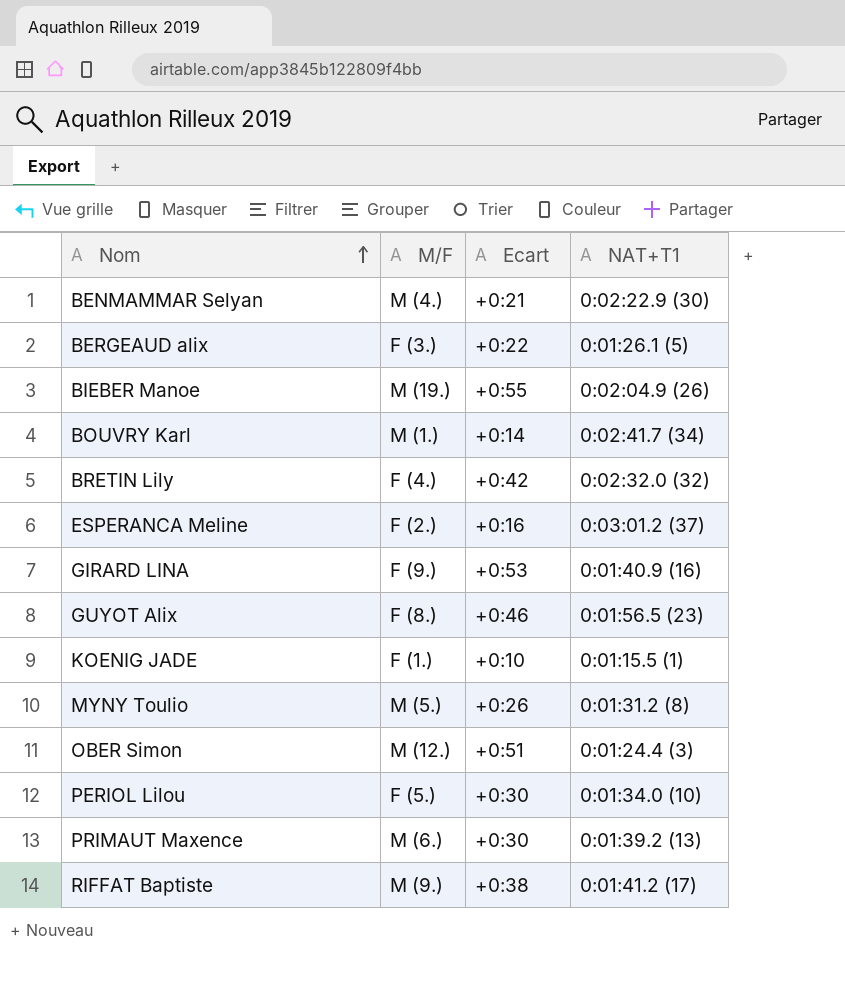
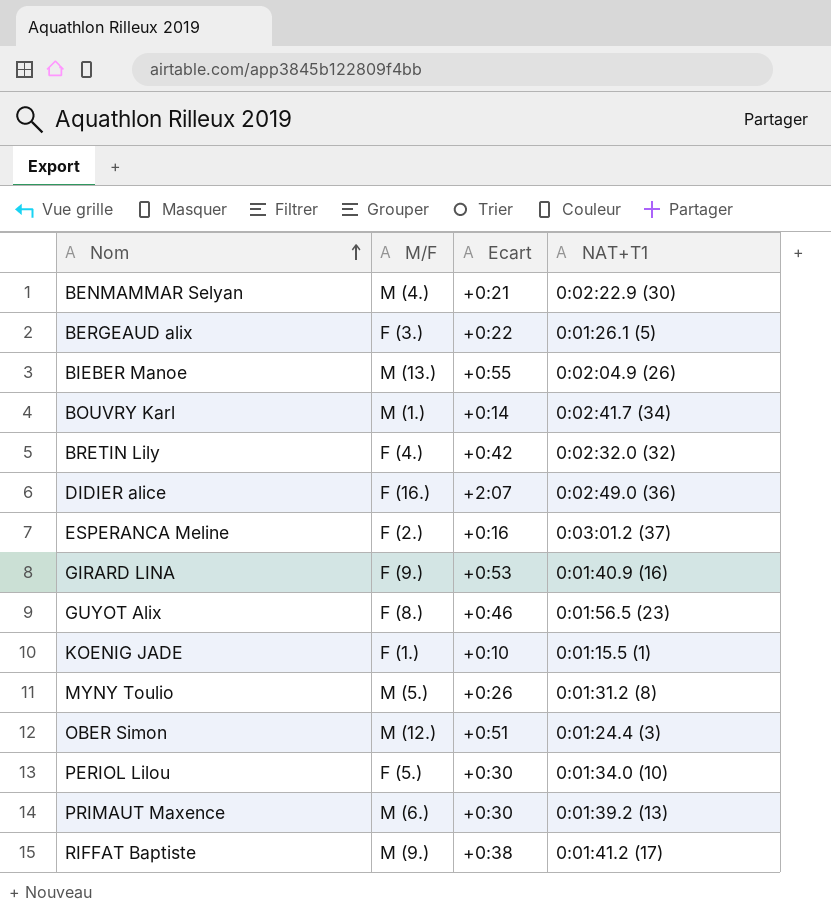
BIEBER Manoe | M/F: M (19.) -> M (13.)
row DIDIER alice: none -> F (16.) | +2:07 | 0:02:49.0 (36)

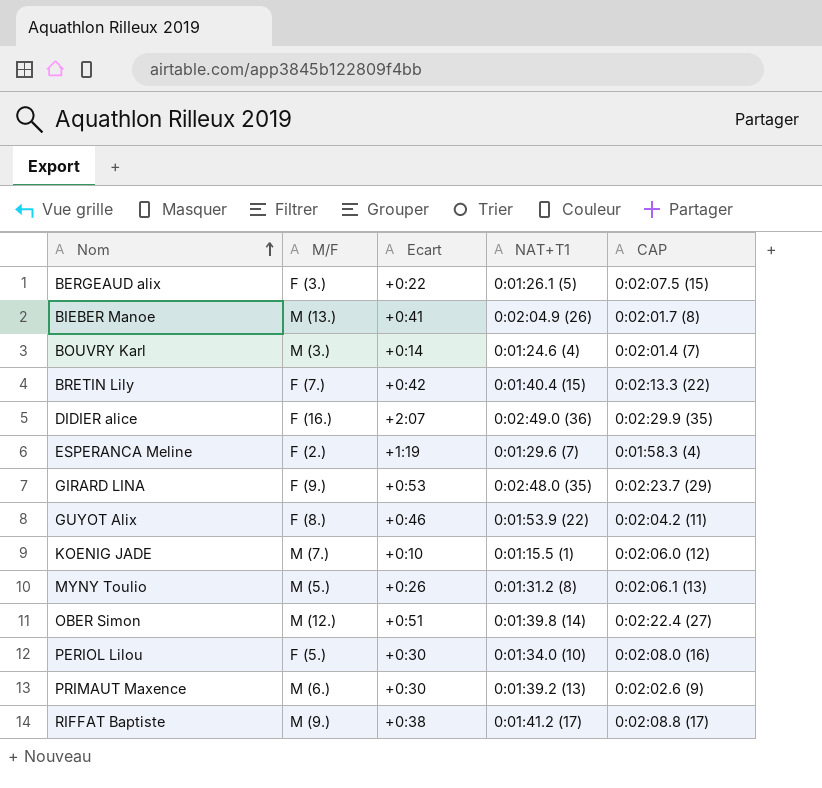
column CAP | position: none -> 5
row BENMAMMAR Selyan: M (4.) | +0:21 | 0:02:22.9 (30) -> none
BIEBER Manoe | Ecart: +0:55 -> +0:41
BOUVRY Karl | M/F: M (1.) -> M (3.)
BOUVRY Karl | NAT+T1: 0:02:41.7 (34) -> 0:01:24.6 (4)
BRETIN Lily | M/F: F (4.) -> F (7.)
BRETIN Lily | NAT+T1: 0:02:32.0 (32) -> 0:01:40.4 (15)
ESPERANCA Meline | Ecart: +0:16 -> +1:19
ESPERANCA Meline | NAT+T1: 0:03:01.2 (37) -> 0:01:29.6 (7)
GIRARD LINA | NAT+T1: 0:01:40.9 (16) -> 0:02:48.0 (35)
GUYOT Alix | NAT+T1: 0:01:56.5 (23) -> 0:01:53.9 (22)
KOENIG JADE | M/F: F (1.) -> M (7.)
OBER Simon | NAT+T1: 0:01:24.4 (3) -> 0:01:39.8 (14)

